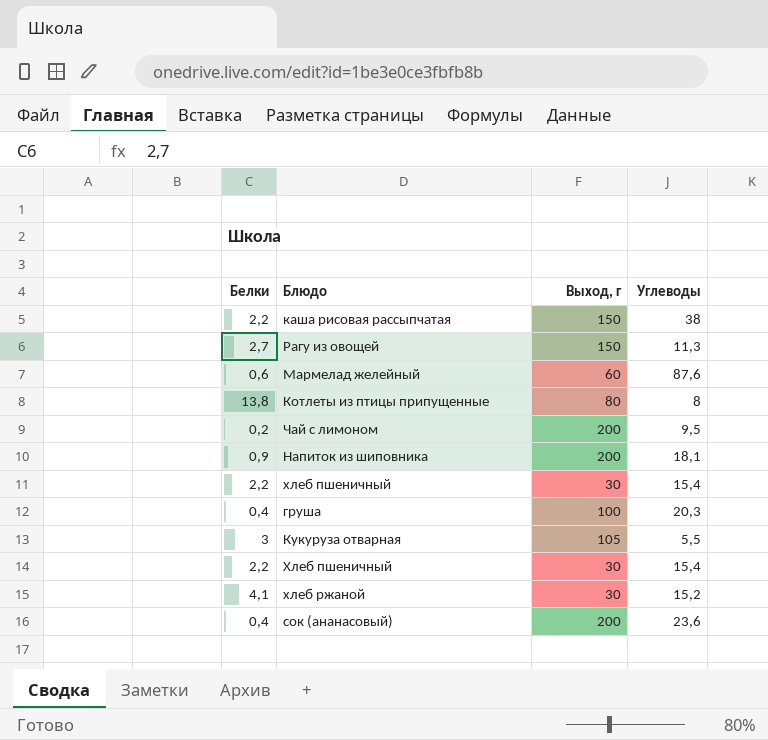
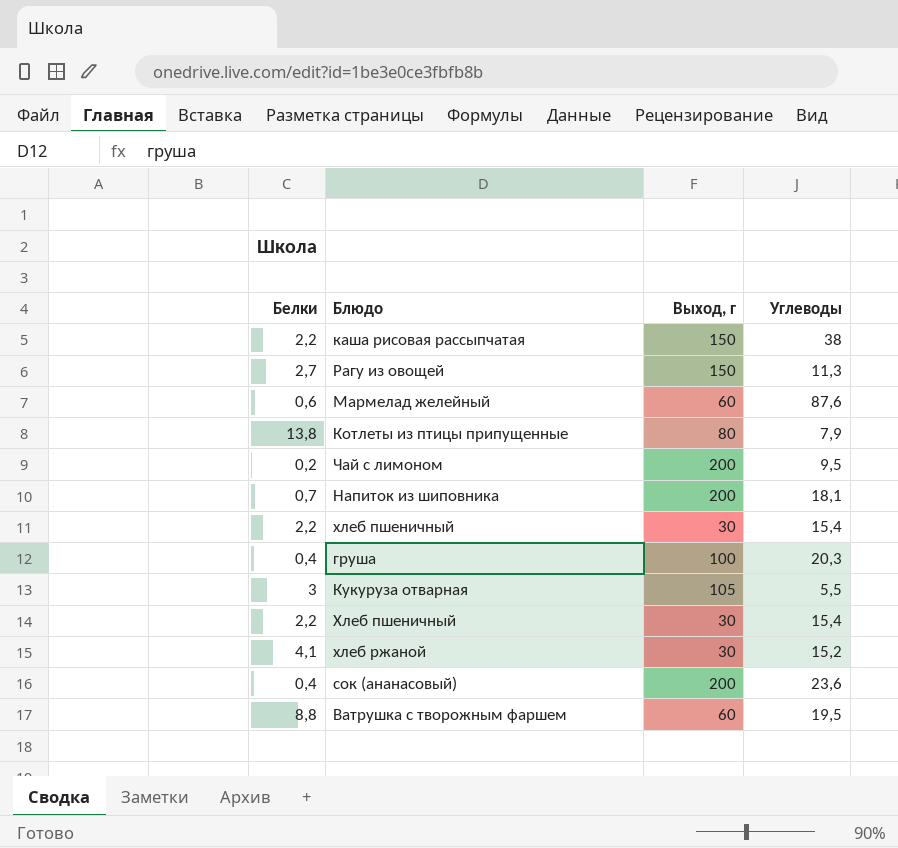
Котлеты из птицы припущенные | Углеводы: 8 -> 7,9
Напиток из шиповника | Белки: 0,9 -> 0,7
row Ватрушка с творожным фаршем: none -> 8,8 | 60 | 19,5

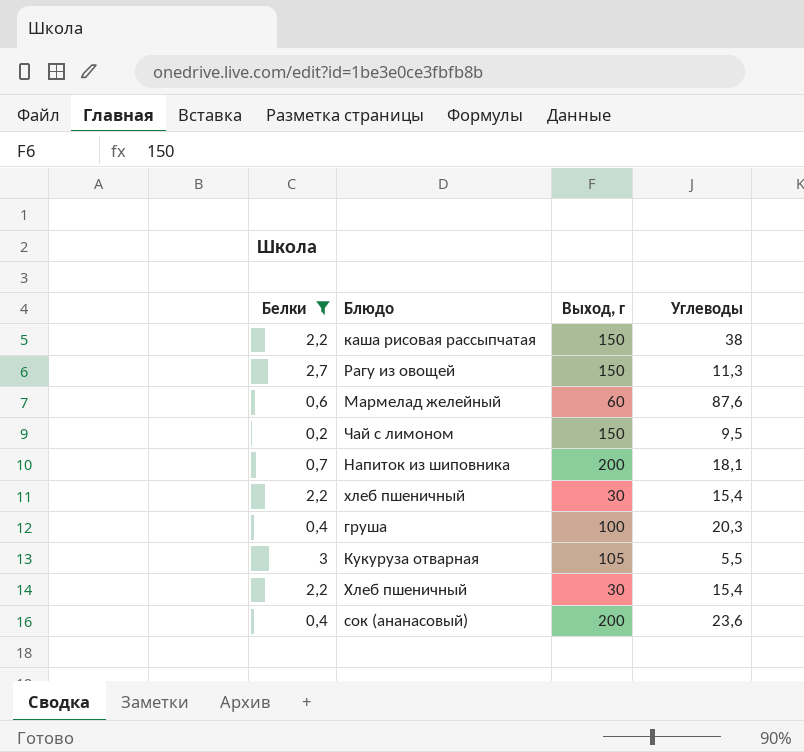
filter: none -> Белки <= 3
Чай с лимоном | Выход, г: 200 -> 150

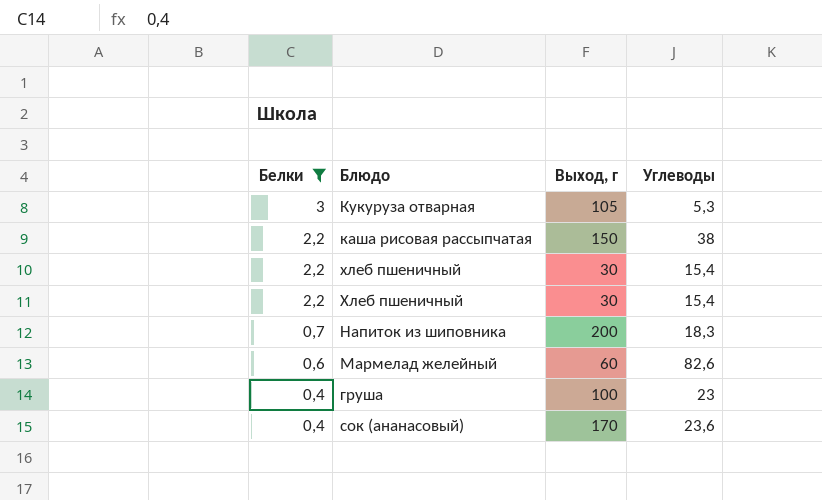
row order: none -> Белки descending
row Рагу из овощей: 2,7 | 150 | 11,3 -> none
row Чай с лимоном: 0,2 | 150 | 9,5 -> none
Кукуруза отварная | Углеводы: 5,5 -> 5,3
Напиток из шиповника | Углеводы: 18,1 -> 18,3
Мармелад желейный | Углеводы: 87,6 -> 82,6
груша | Углеводы: 20,3 -> 23
сок (ананасовый) | Выход, г: 200 -> 170

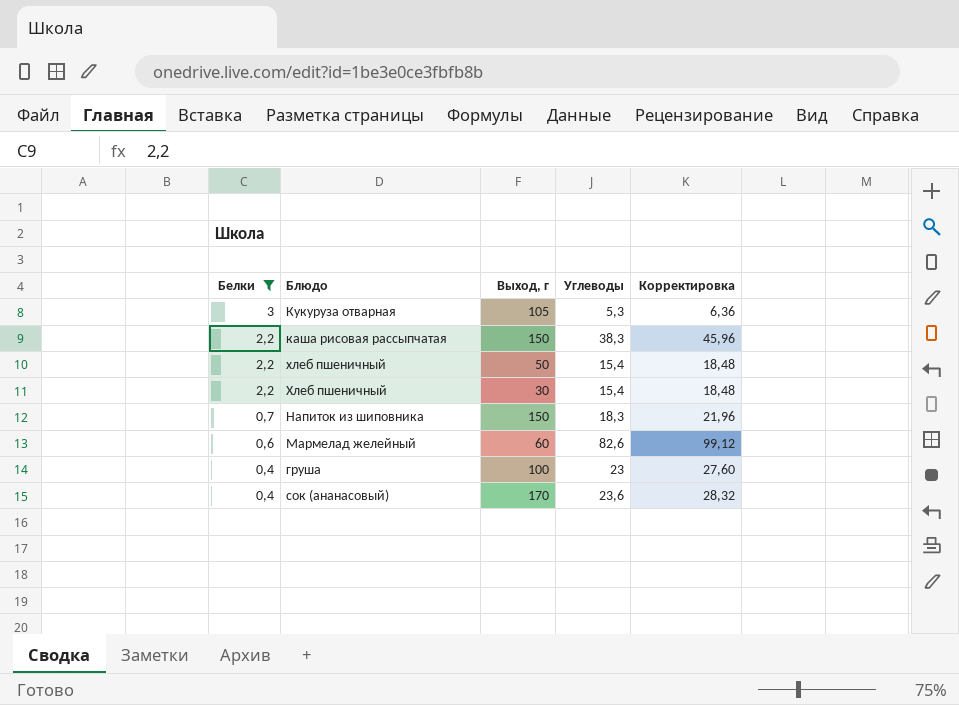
column Корректировка | formula: none -> [Углеводы] * 1,2
каша рисовая рассыпчатая | Углеводы: 38 -> 38,3
хлеб пшеничный | Выход, г: 30 -> 50
Напиток из шиповника | Выход, г: 200 -> 150

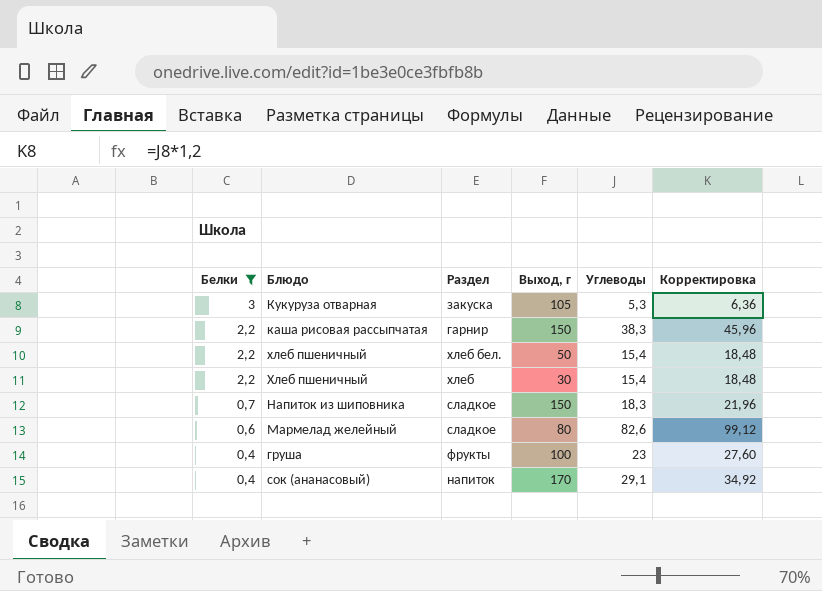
column Раздел | position: none -> 3
Мармелад желейный | Выход, г: 60 -> 80
сок (ананасовый) | Углеводы: 23,6 -> 29,1
сок (ананасовый) | Корректировка: 28,32 -> 34,92

